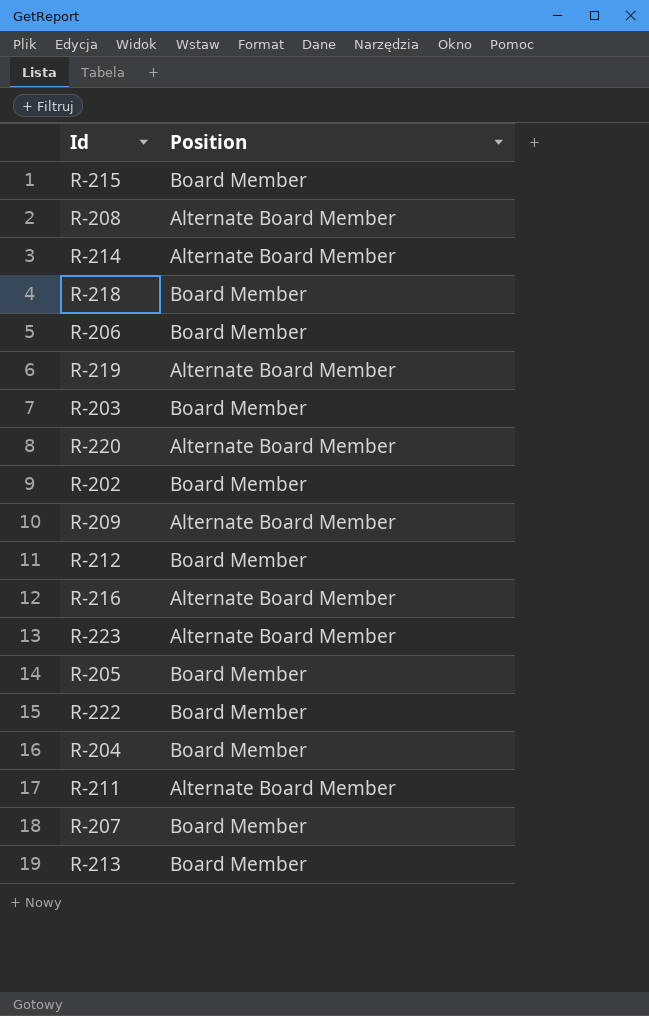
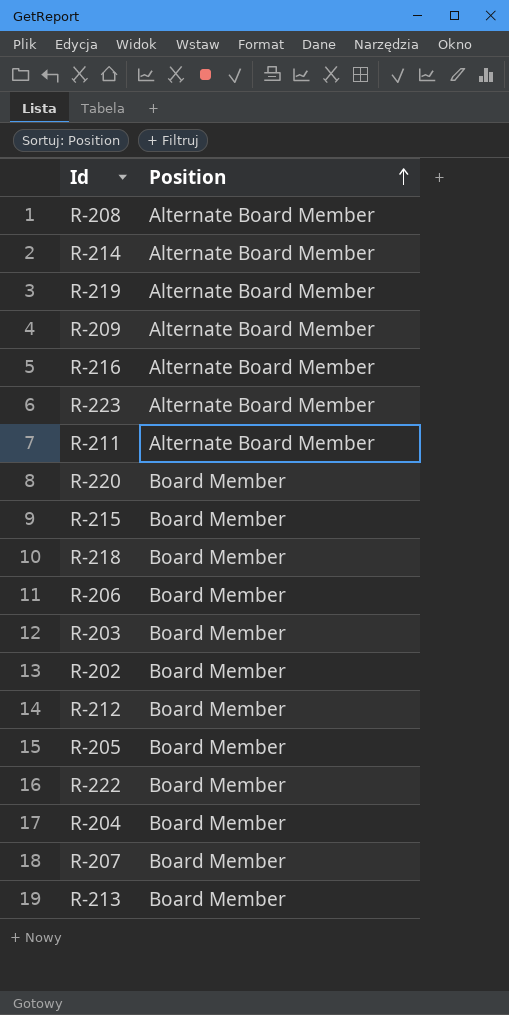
row order: none -> Position ascending
R-220 | Position: Alternate Board Member -> Board Member

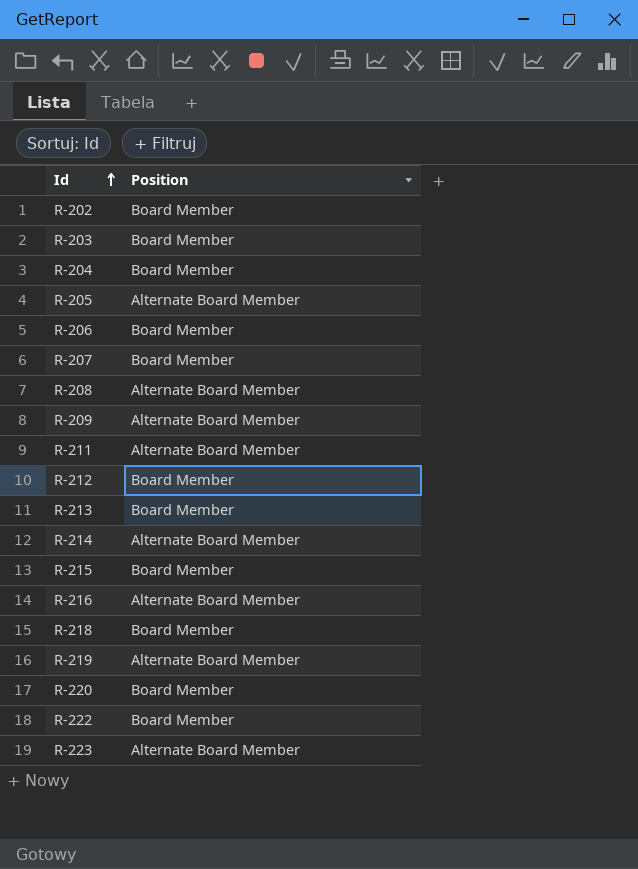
row order: Position ascending -> Id ascending
R-205 | Position: Board Member -> Alternate Board Member

